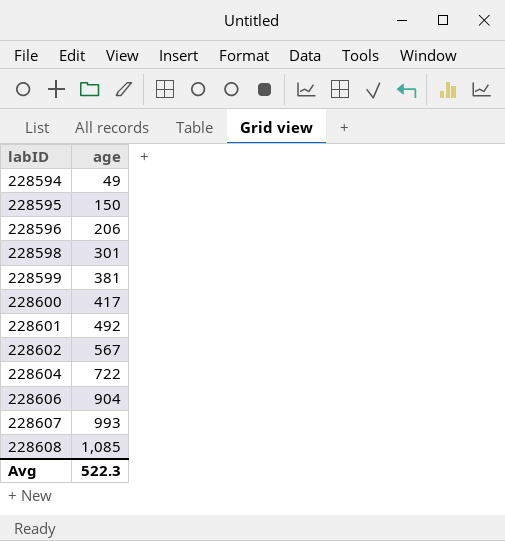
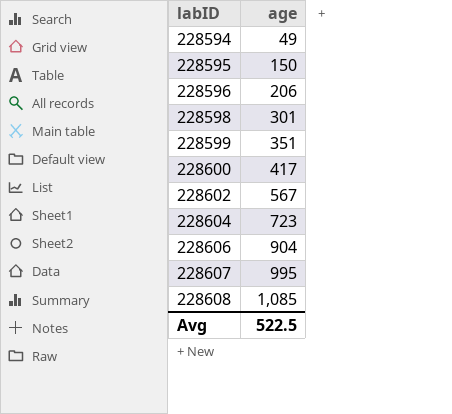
row 228601: 492 -> none
228599 | age: 381 -> 351
228604 | age: 722 -> 723
228607 | age: 993 -> 995
Avg | age: 522.3 -> 522.5

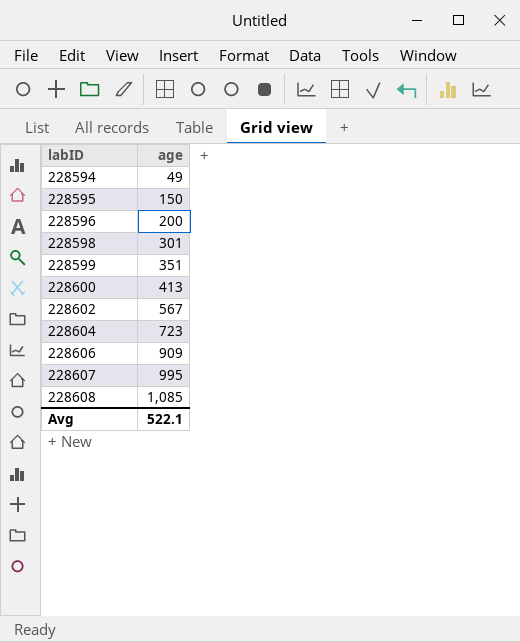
228596 | age: 206 -> 200
228600 | age: 417 -> 413
228606 | age: 904 -> 909
Avg | age: 522.5 -> 522.1

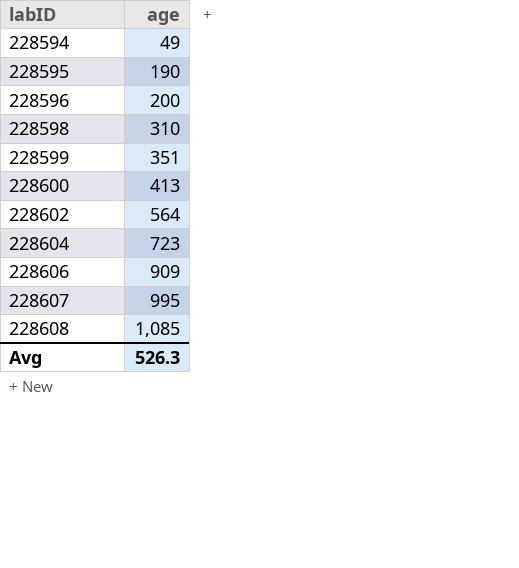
228595 | age: 150 -> 190
228598 | age: 301 -> 310
228602 | age: 567 -> 564
Avg | age: 522.1 -> 526.3

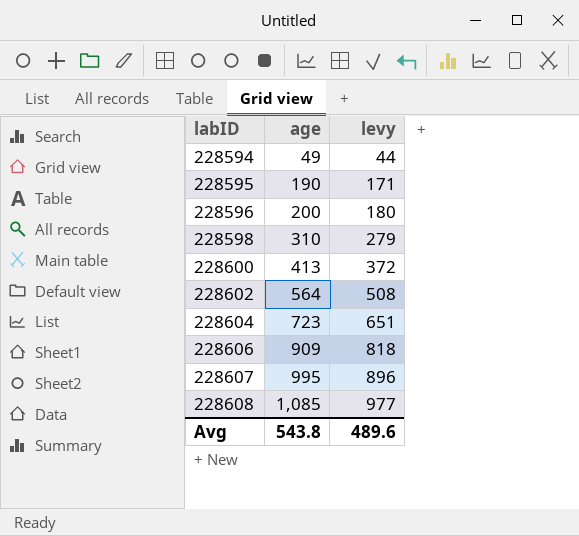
column levy | formula: none -> [age] * 0.9
row 228599: 351 -> none
Avg | age: 526.3 -> 543.8

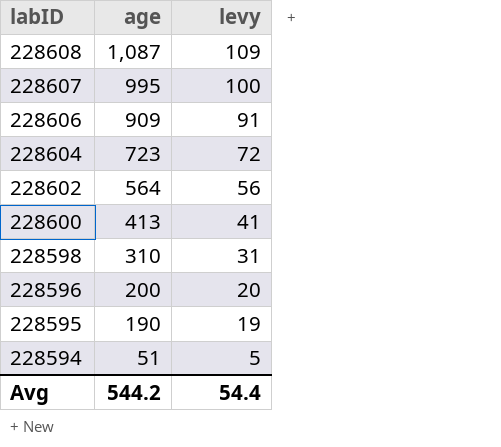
row order: labID ascending -> labID descending
column levy | formula: [age] * 0.9 -> [age] * 0.1
228608 | age: 1,085 -> 1,087
228594 | age: 49 -> 51
Avg | age: 543.8 -> 544.2
Avg | levy: 489.6 -> 54.4

